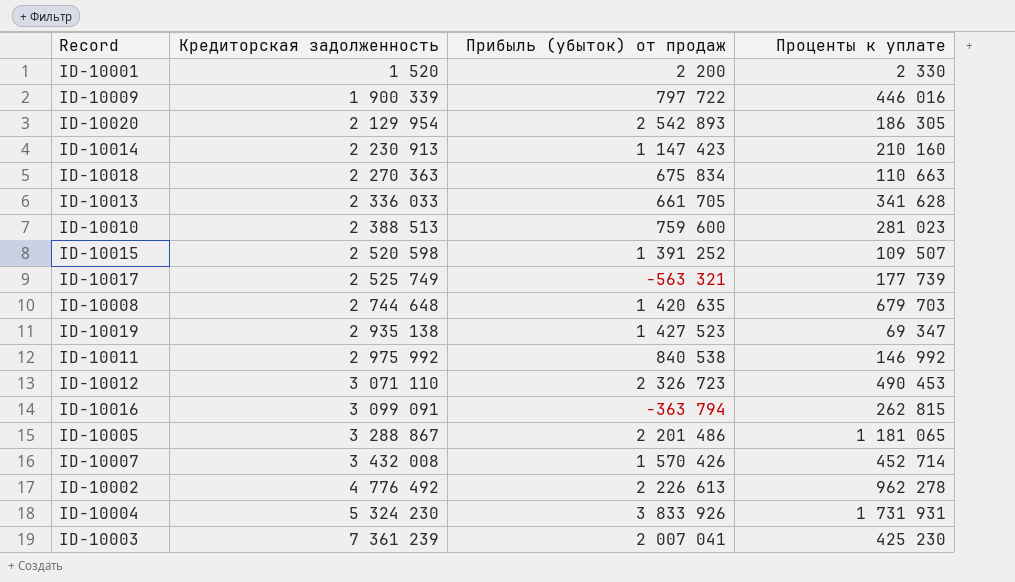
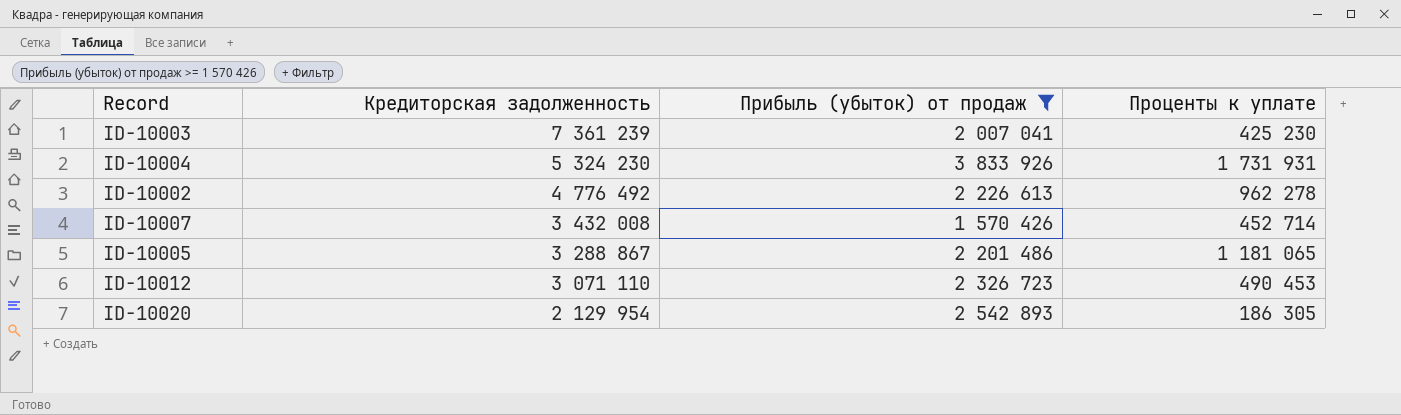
filter: none -> Прибыль (убыток) от продаж >= 1 570 426
row order: Кредиторская задолженность ascending -> Кредиторская задолженность descending

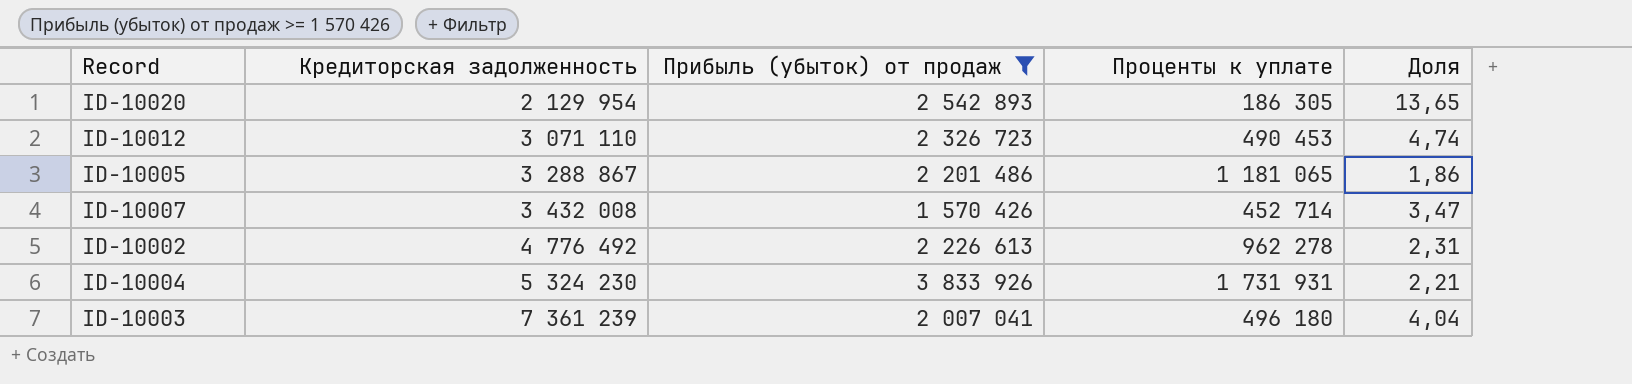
row order: Кредиторская задолженность descending -> Кредиторская задолженность ascending
column Доля | formula: none -> [Прибыль (убыток) от продаж] / [Проценты к уплате]
ID-10003 | Проценты к уплате: 425 230 -> 496 180

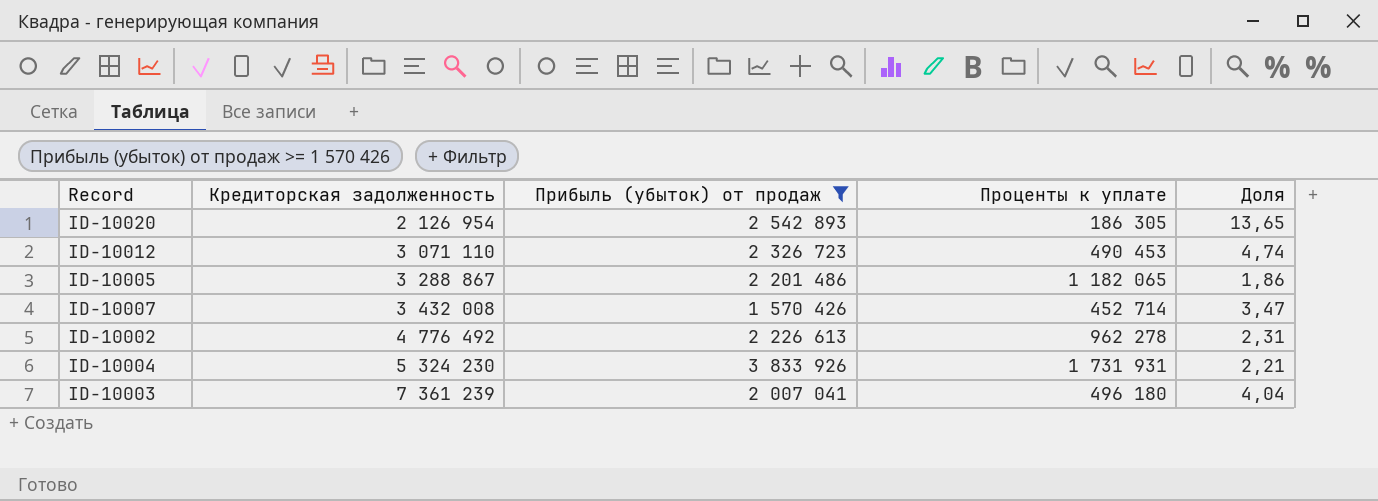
ID-10020 | Кредиторская задолженность: 2 129 954 -> 2 126 954
ID-10005 | Проценты к уплате: 1 181 065 -> 1 182 065

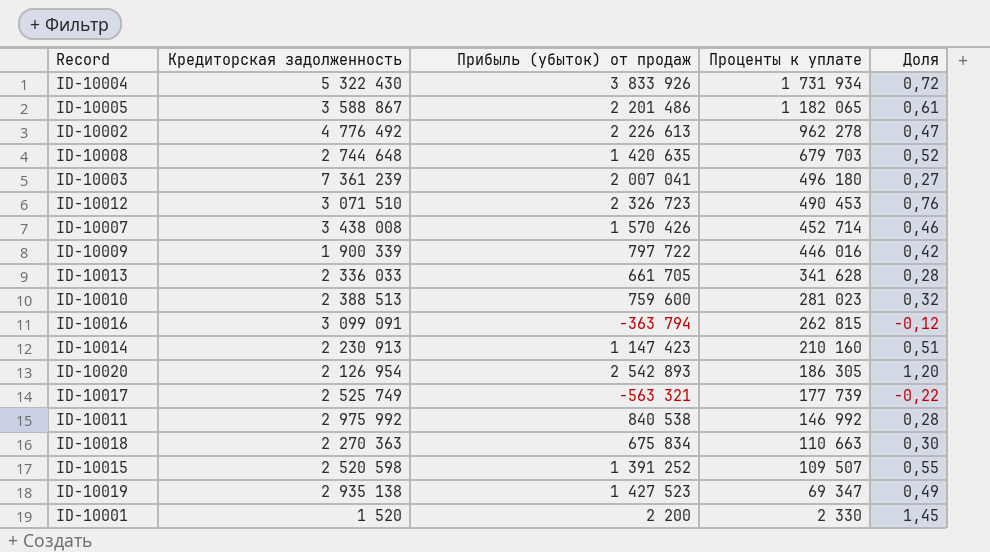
filter: Прибыль (убыток) от продаж >= 1 570 426 -> none
row order: Кредиторская задолженность ascending -> Проценты к уплате descending
column Доля | formula: [Прибыль (убыток) от продаж] / [Проценты к уплате] -> [Прибыль (убыток) от продаж] / [Кредиторская задолженность]
ID-10004 | Кредиторская задолженность: 5 324 230 -> 5 322 430
ID-10004 | Проценты к уплате: 1 731 931 -> 1 731 934
ID-10005 | Кредиторская задолженность: 3 288 867 -> 3 588 867
ID-10012 | Кредиторская задолженность: 3 071 110 -> 3 071 510
ID-10007 | Кредиторская задолженность: 3 432 008 -> 3 438 008

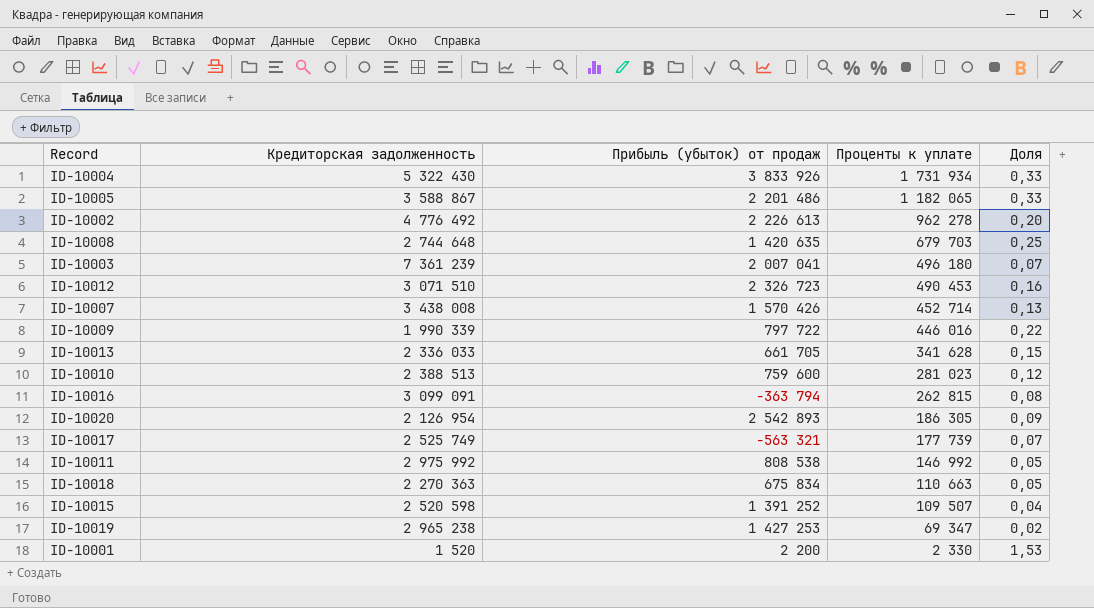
column Доля | formula: [Прибыль (убыток) от продаж] / [Кредиторская задолженность] -> [Проценты к уплате] / [Кредиторская задолженность]
row ID-10014: 2 230 913 | 1 147 423 | 210 160 | 0,51 -> none
ID-10009 | Кредиторская задолженность: 1 900 339 -> 1 990 339
ID-10011 | Прибыль (убыток) от продаж: 840 538 -> 808 538
ID-10019 | Кредиторская задолженность: 2 935 138 -> 2 965 238
ID-10019 | Прибыль (убыток) от продаж: 1 427 523 -> 1 427 253

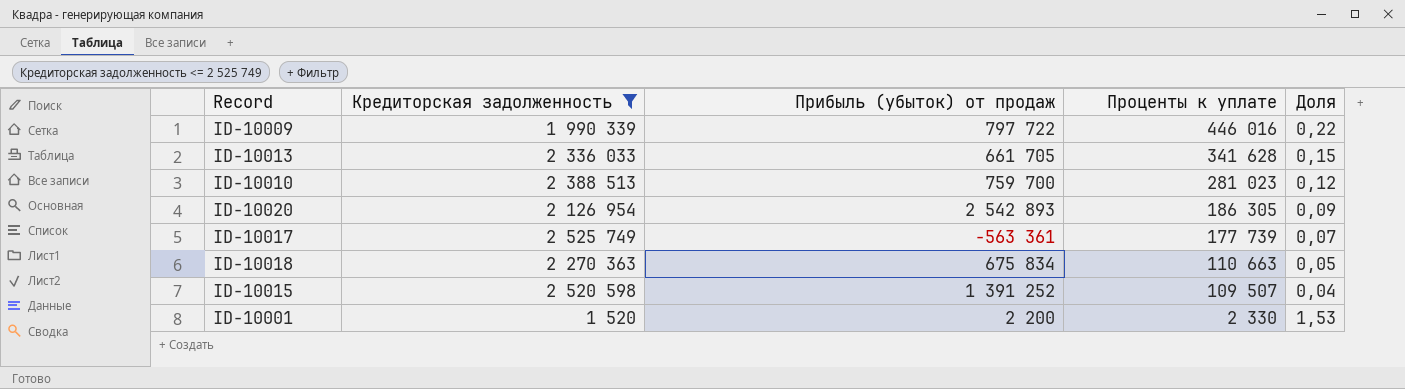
filter: none -> Кредиторская задолженность <= 2 525 749
ID-10010 | Прибыль (убыток) от продаж: 759 600 -> 759 700
ID-10017 | Прибыль (убыток) от продаж: -563 321 -> -563 361

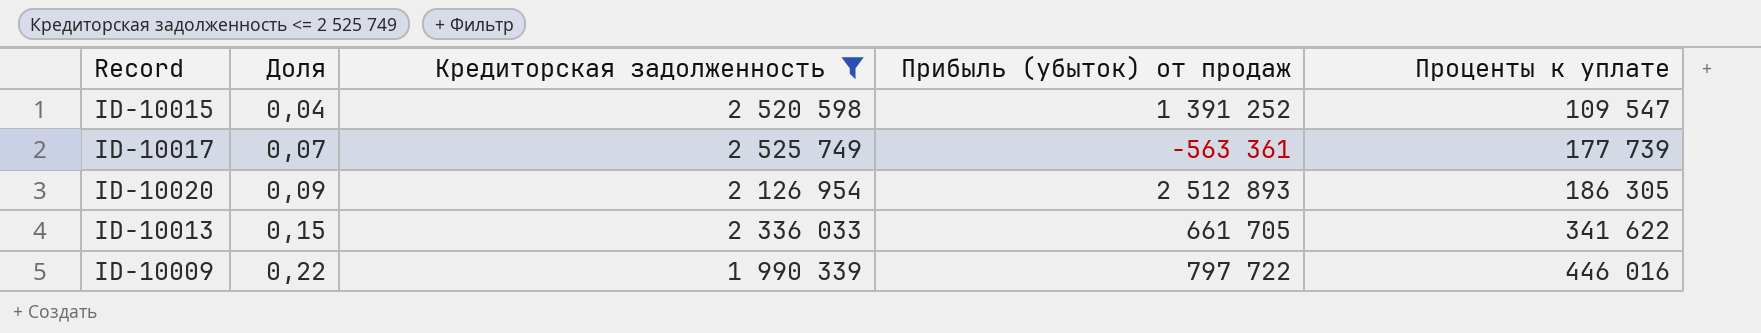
row order: Проценты к уплате descending -> Доля ascending
column Доля | position: 5 -> 2
row ID-10010: 2 388 513 | 759 700 | 281 023 | 0,12 -> none
row ID-10018: 2 270 363 | 675 834 | 110 663 | 0,05 -> none
row ID-10001: 1 520 | 2 200 | 2 330 | 1,53 -> none
ID-10015 | Проценты к уплате: 109 507 -> 109 547
ID-10020 | Прибыль (убыток) от продаж: 2 542 893 -> 2 512 893
ID-10013 | Проценты к уплате: 341 628 -> 341 622

